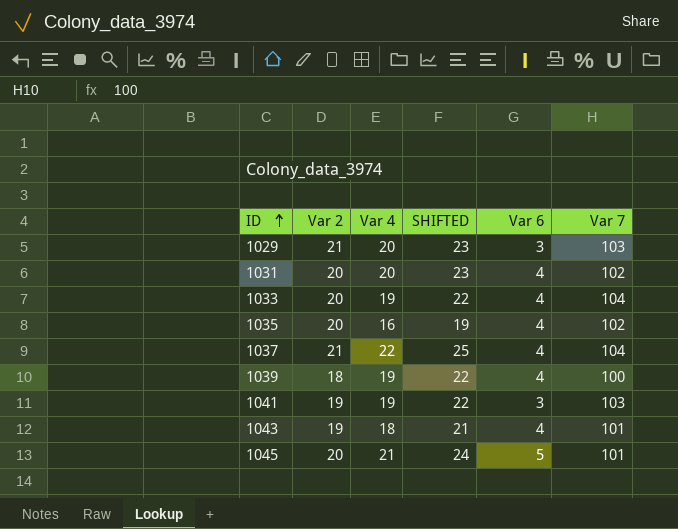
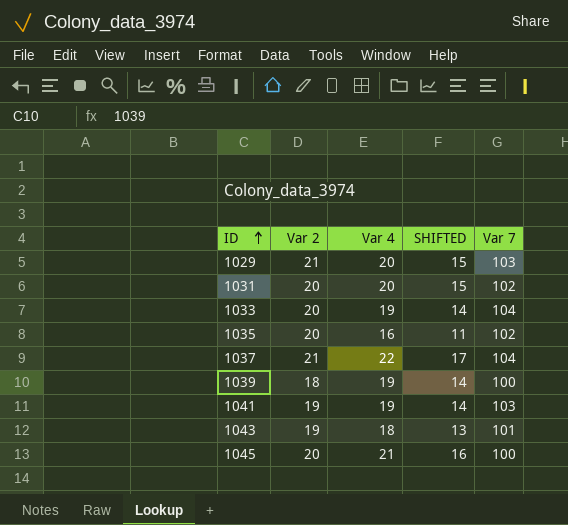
column Var 6 | position: 5 -> none
column SHIFTED | formula: [Var 4] + 3 -> [Var 4] - 5
1045 | Var 7: 101 -> 100

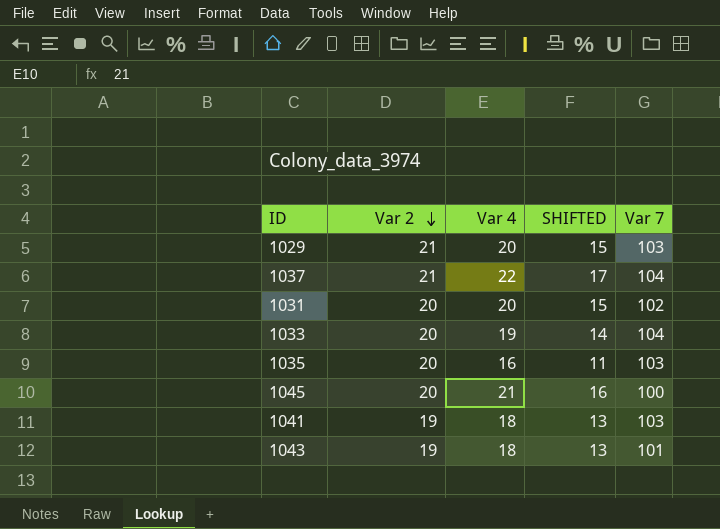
row order: ID ascending -> Var 2 descending
row 1039: 18 | 19 | 14 | 100 -> none
1035 | Var 7: 102 -> 103
1041 | Var 4: 19 -> 18
1041 | SHIFTED: 14 -> 13

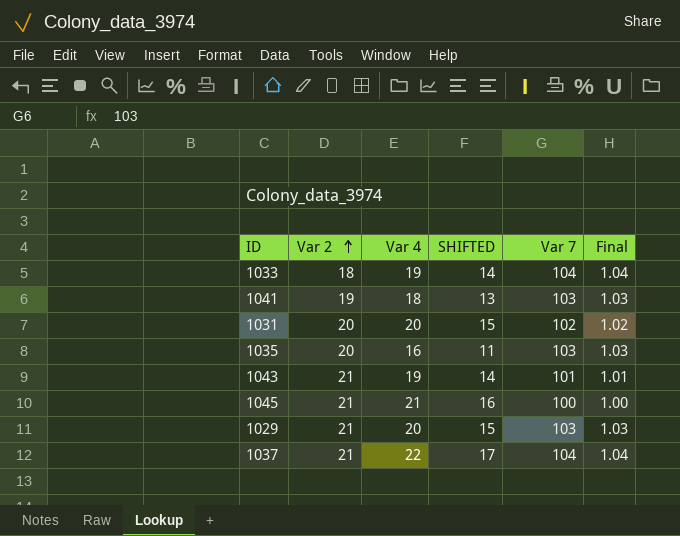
row order: Var 2 descending -> Var 2 ascending
column Final | formula: none -> [Var 7] * 0.01
1033 | Var 2: 20 -> 18
1043 | Var 2: 19 -> 21
1043 | Var 4: 18 -> 19
1043 | SHIFTED: 13 -> 14
1045 | Var 2: 20 -> 21

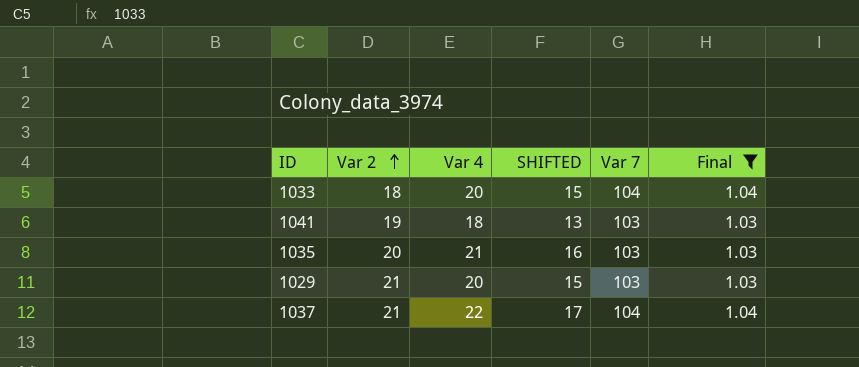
filter: none -> Final >= 1.03
1033 | Var 4: 19 -> 20
1033 | SHIFTED: 14 -> 15
1035 | Var 4: 16 -> 21
1035 | SHIFTED: 11 -> 16

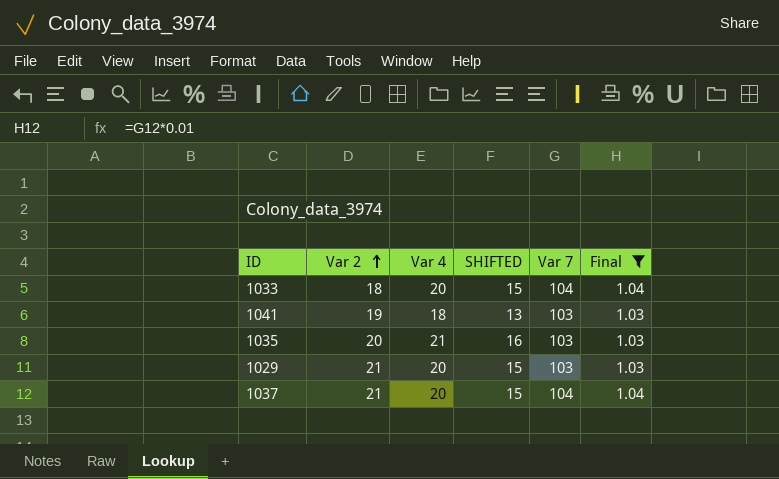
1037 | Var 4: 22 -> 20
1037 | SHIFTED: 17 -> 15

